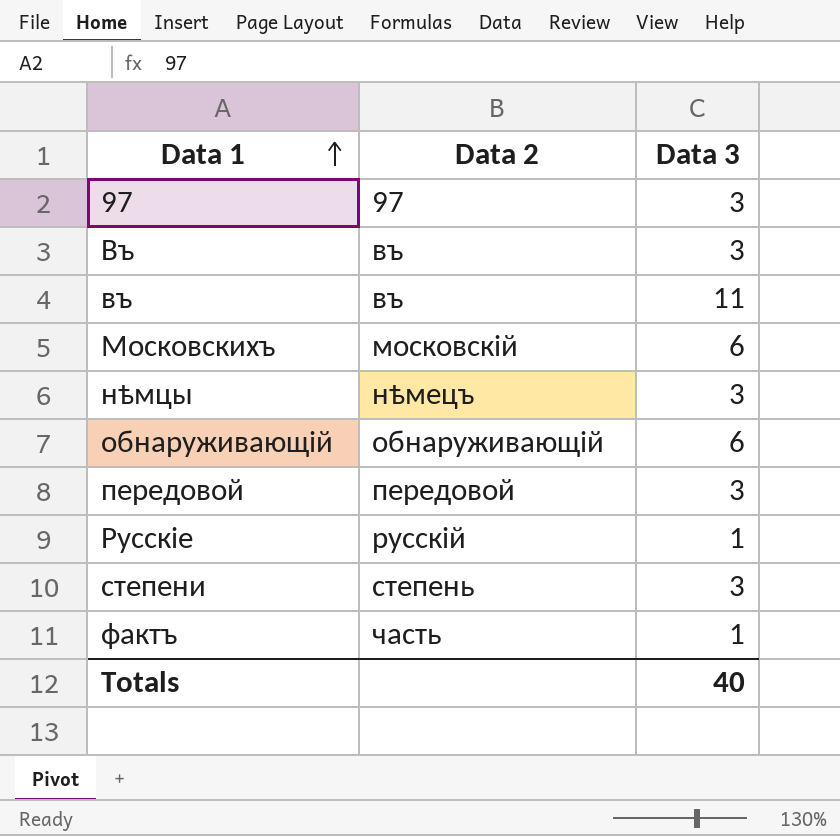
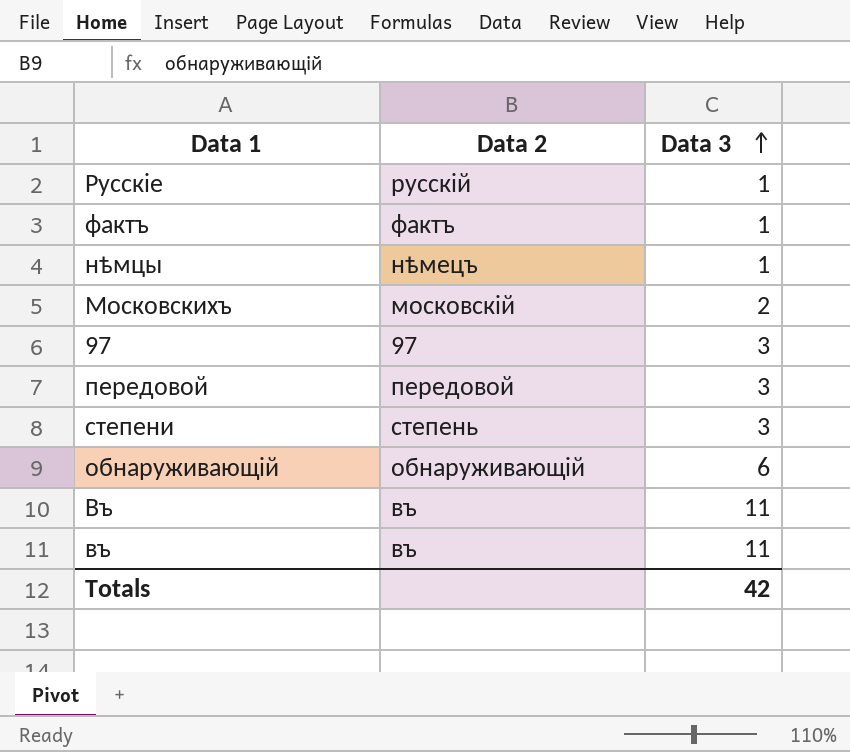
row order: Data 1 ascending -> Data 3 ascending
фактъ | Data 2: часть -> фактъ
нѣмцы | Data 3: 3 -> 1
Московскихъ | Data 3: 6 -> 2
Въ | Data 3: 3 -> 11
Totals | Data 3: 40 -> 42

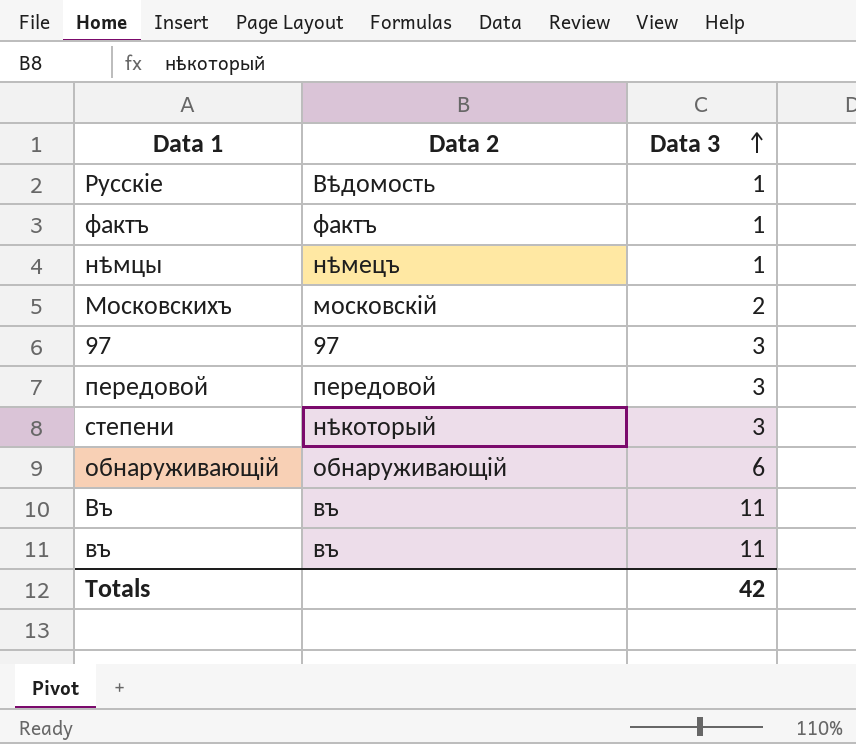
Русскiе | Data 2: русскiй -> Вѣдомость
степени | Data 2: степень -> нѣкоторый

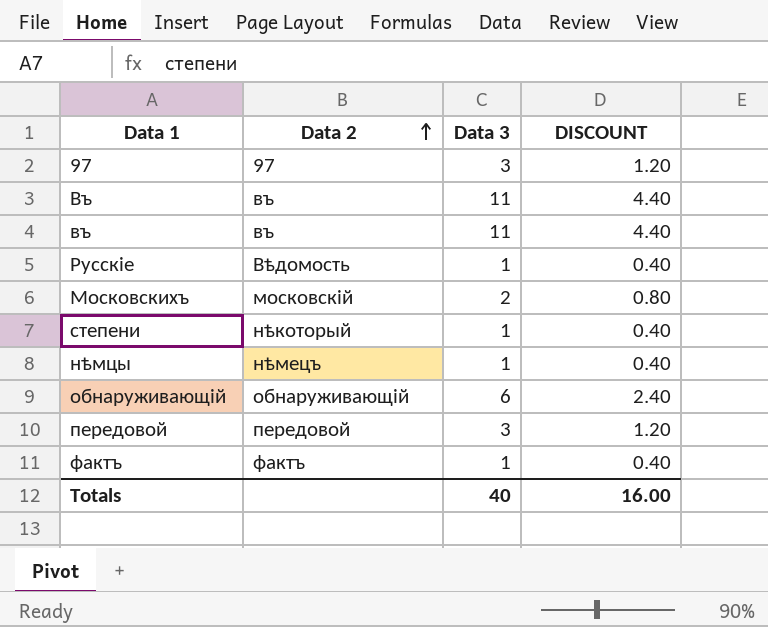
row order: Data 3 ascending -> Data 2 ascending
column DISCOUNT | formula: none -> [Data 3] * 0.4
степени | Data 3: 3 -> 1
Totals | Data 3: 42 -> 40

